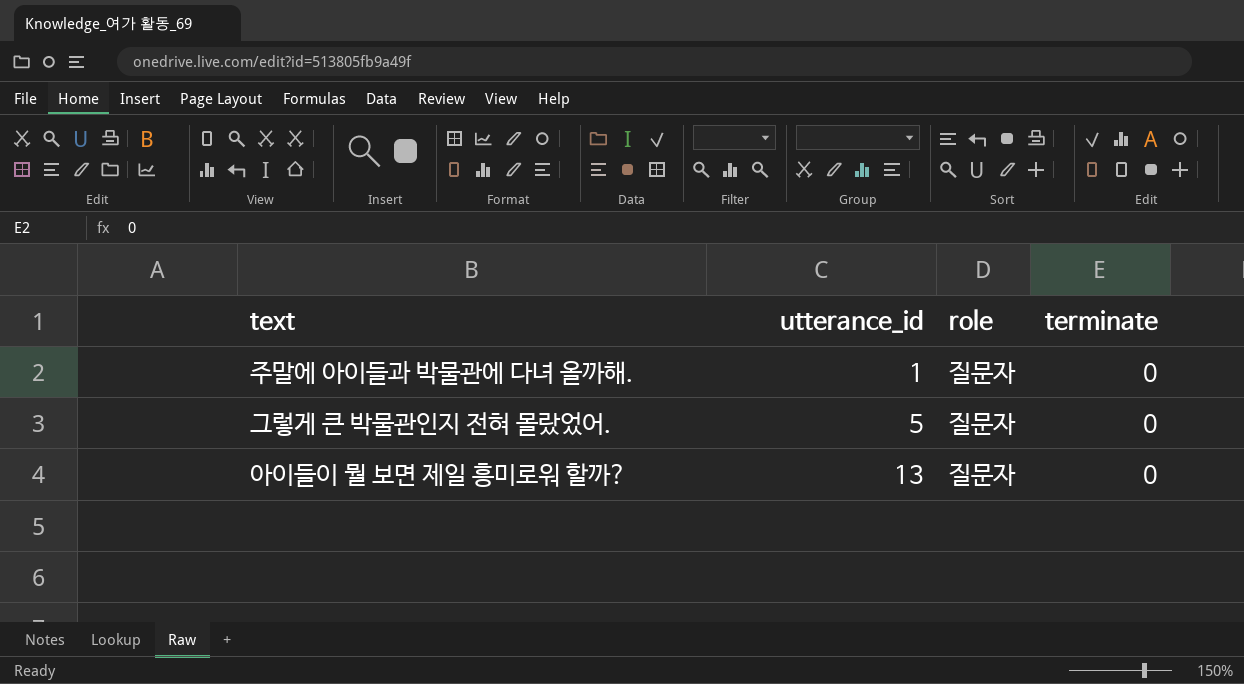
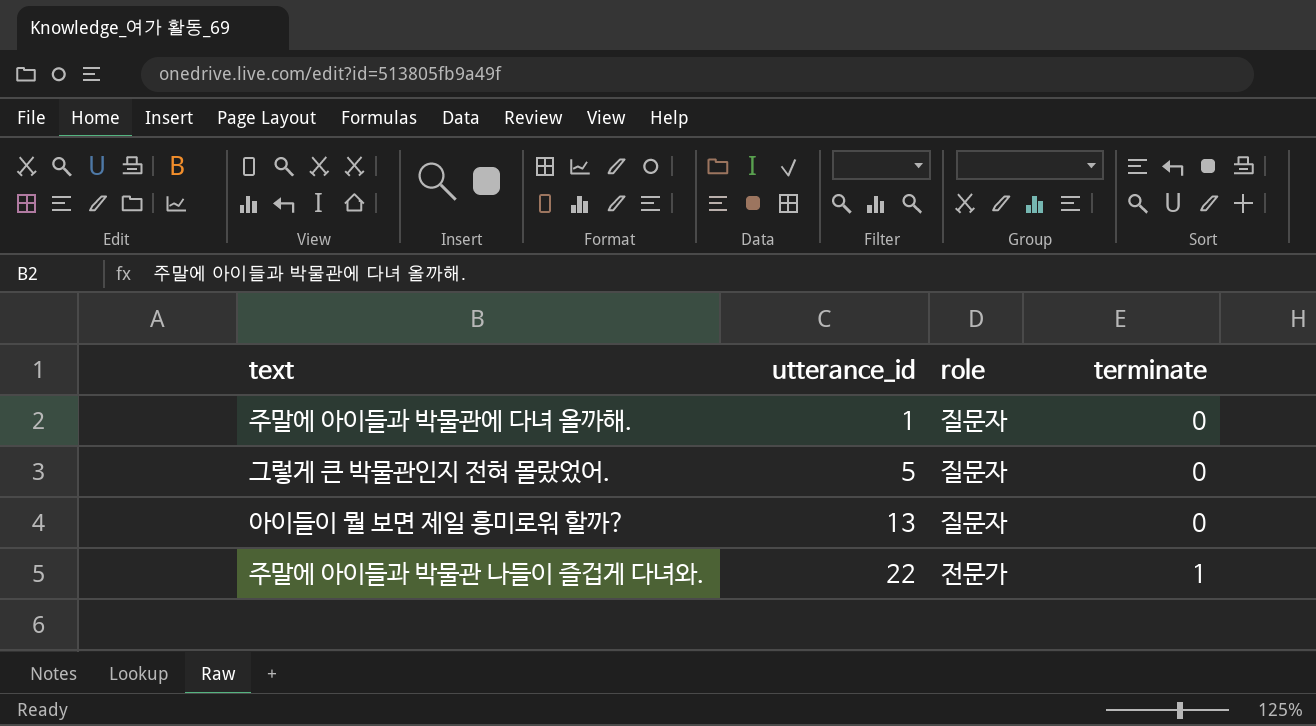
row 주말에 아이들과 박물관 나들이 즐겁게 다녀와.: none -> 22 | 전문가 | 1

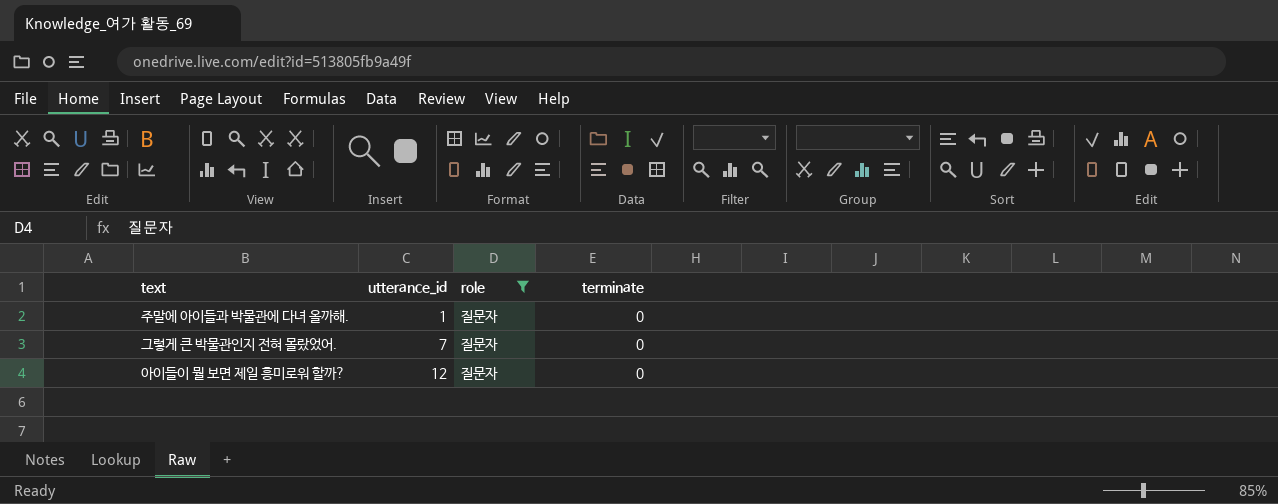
filter: none -> role = 질문자
그렇게 큰 박물관인지 전혀 몰랐었어. | utterance_id: 5 -> 7
아이들이 뭘 보면 제일 흥미로워 할까? | utterance_id: 13 -> 12

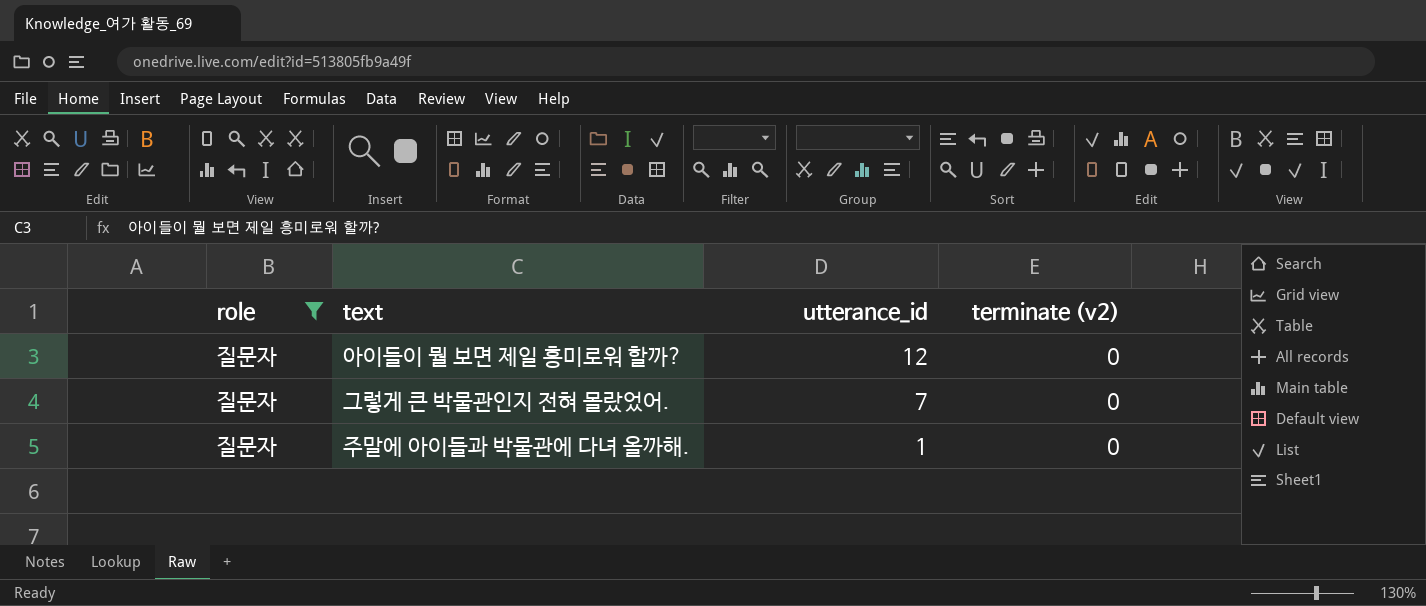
row order: utterance_id ascending -> utterance_id descending
column role | position: 3 -> 1
column name: terminate -> terminate (v2)

